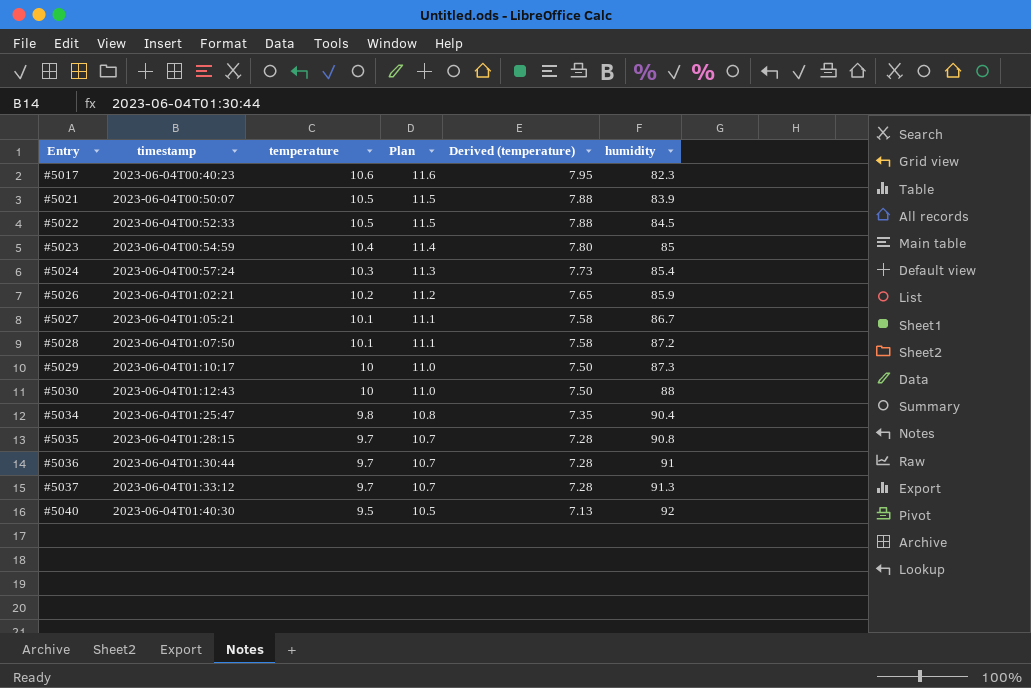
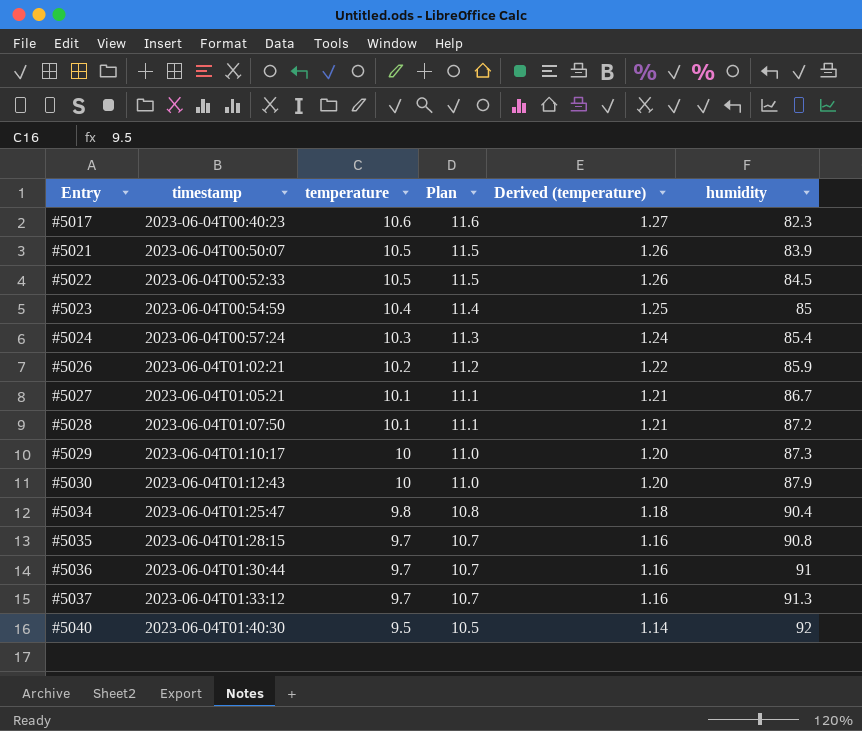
column Derived (temperature) | formula: [temperature] * 0.75 -> [temperature] * 0.12
#5030 | humidity: 88 -> 87.9

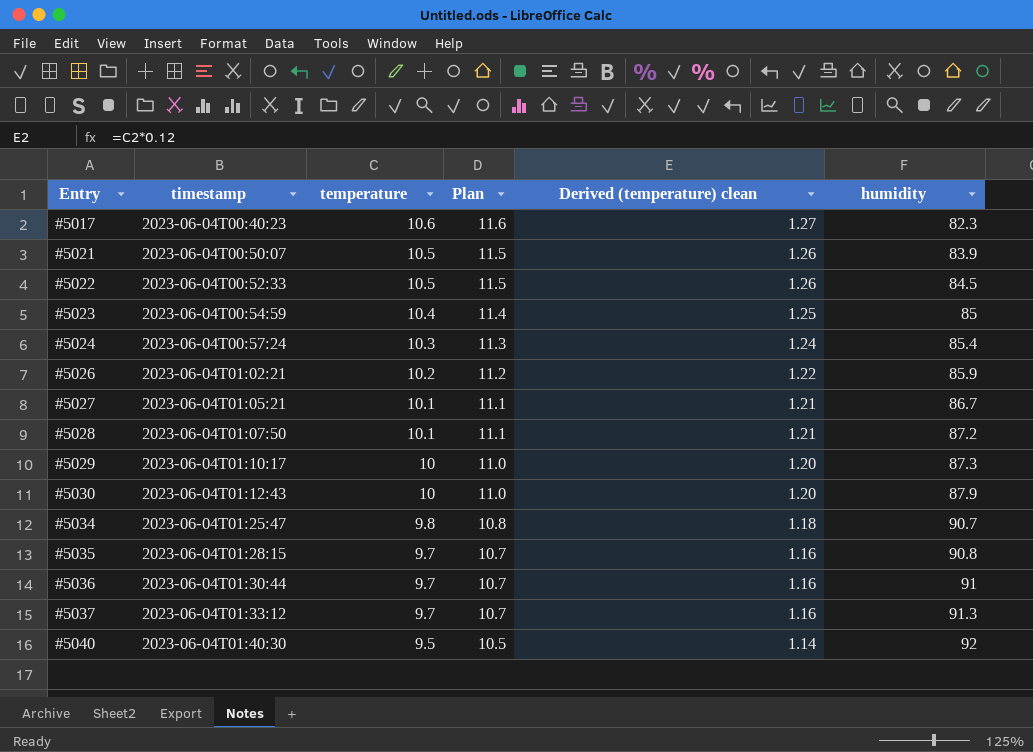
column name: Derived (temperature) -> Derived (temperature) clean
#5034 | humidity: 90.4 -> 90.7

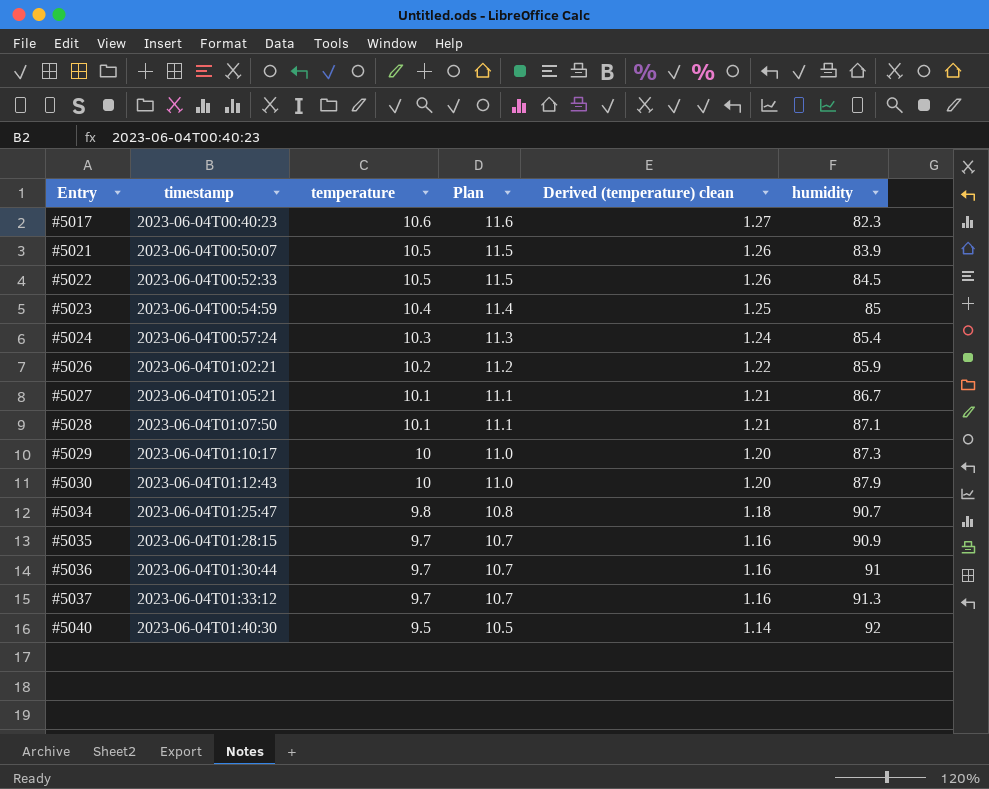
#5028 | humidity: 87.2 -> 87.1
#5035 | humidity: 90.8 -> 90.9

